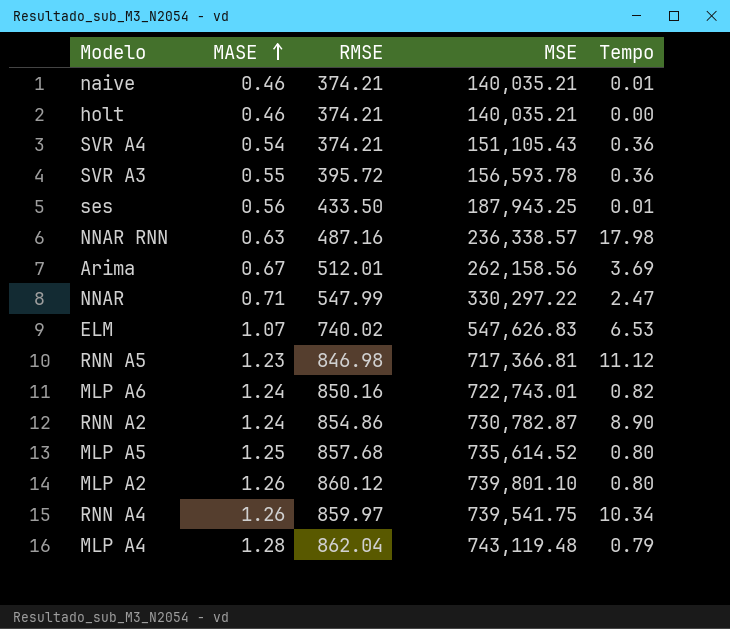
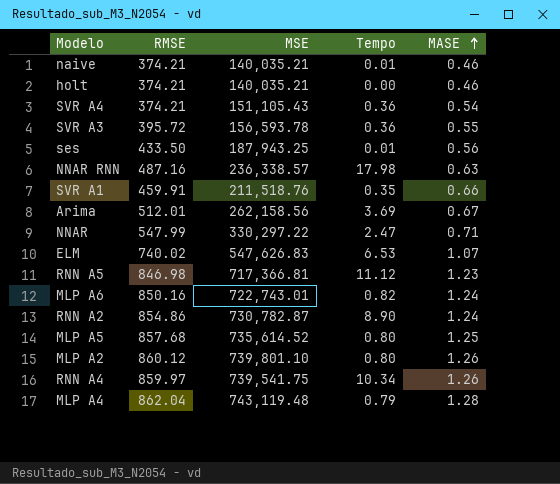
column MASE | position: 2 -> 5
row SVR A1: none -> 459.91 | 211,518.76 | 0.35 | 0.66

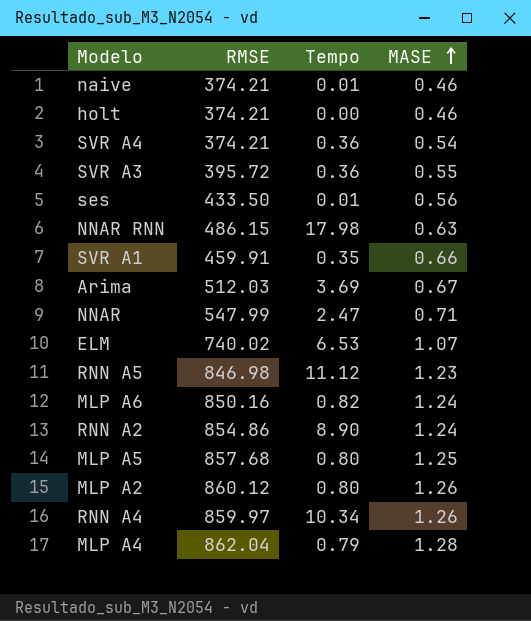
column MSE | position: 3 -> none
NNAR RNN | RMSE: 487.16 -> 486.15
Arima | RMSE: 512.01 -> 512.03

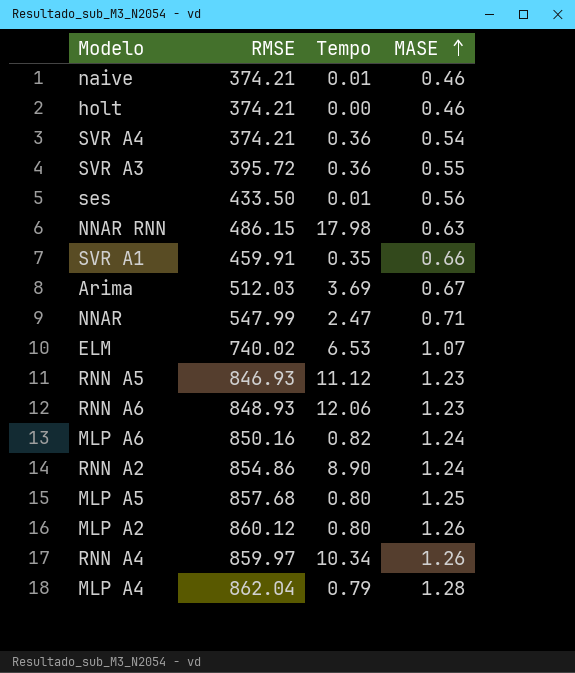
RNN A5 | RMSE: 846.98 -> 846.93
row RNN A6: none -> 848.93 | 12.06 | 1.23

